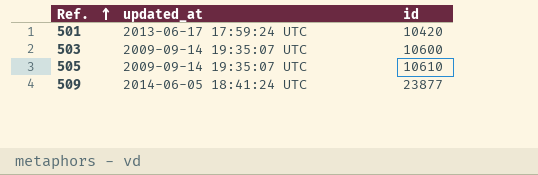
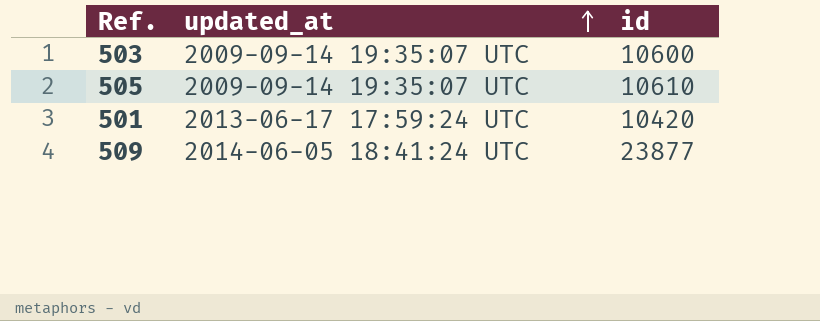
row order: Ref. ascending -> updated_at ascending

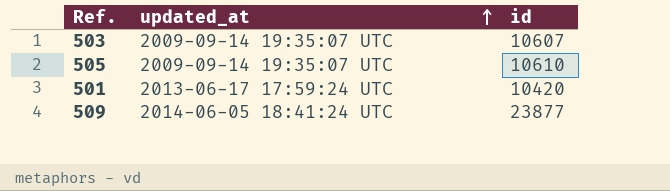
503 | id: 10600 -> 10607

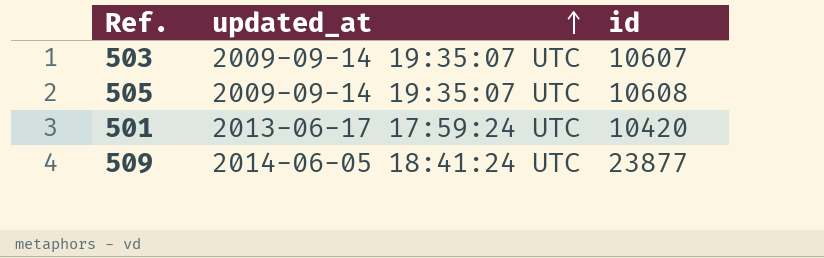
505 | id: 10610 -> 10608

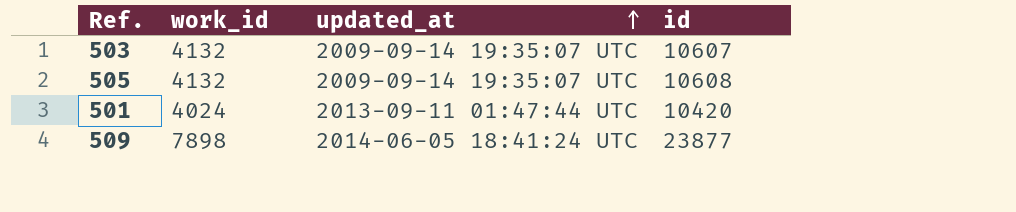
column work_id | position: none -> 2
501 | updated_at: 2013-06-17 17:59:24 UTC -> 2013-09-11 01:47:44 UTC

